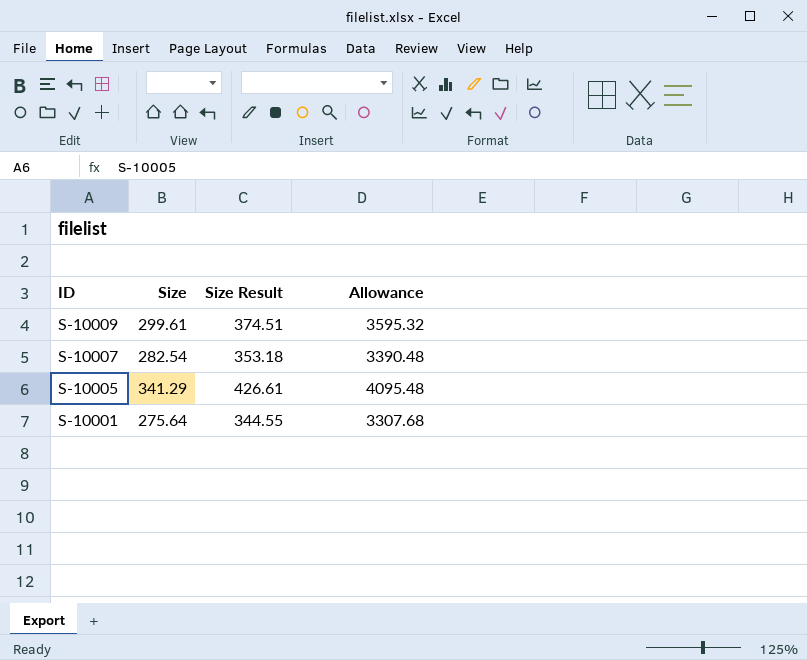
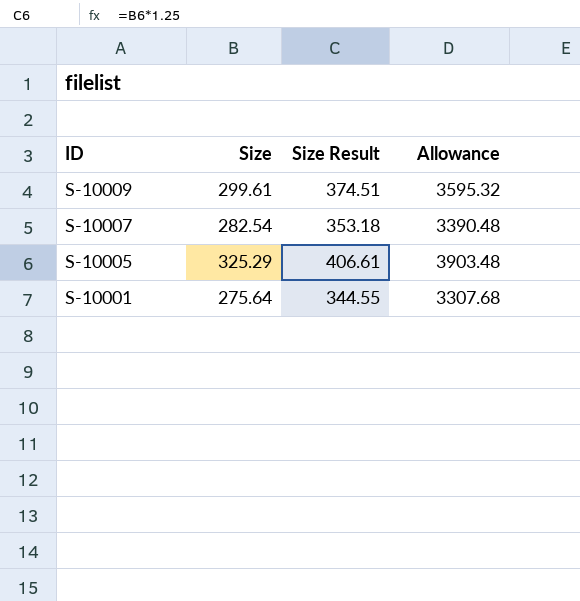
S-10005 | Size: 341.29 -> 325.29
S-10005 | Size Result: 426.61 -> 406.61
S-10005 | Allowance: 4095.48 -> 3903.48

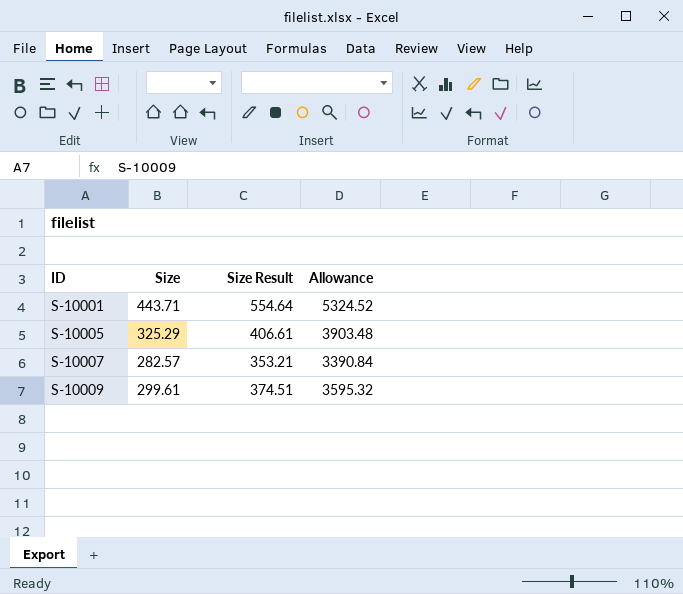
row order: ID descending -> ID ascending
S-10001 | Size: 275.64 -> 443.71
S-10001 | Size Result: 344.55 -> 554.64
S-10001 | Allowance: 3307.68 -> 5324.52
S-10007 | Size: 282.54 -> 282.57
S-10007 | Size Result: 353.18 -> 353.21
S-10007 | Allowance: 3390.48 -> 3390.84

